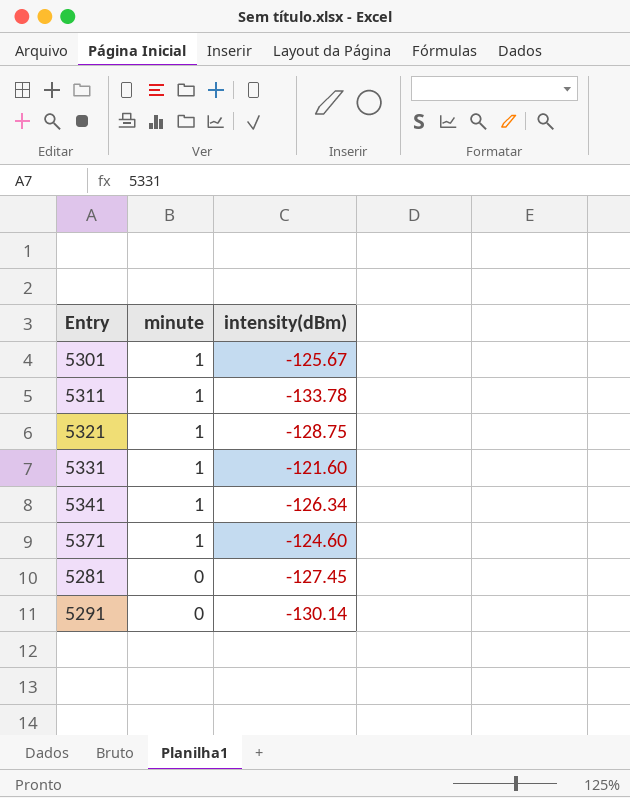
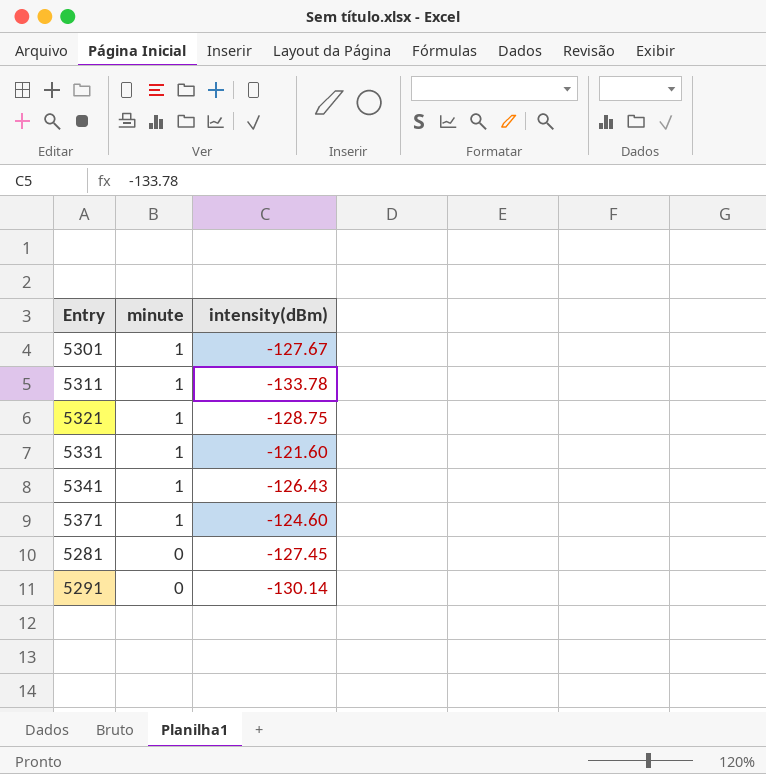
5301 | intensity(dBm): -125.67 -> -127.67
5341 | intensity(dBm): -126.34 -> -126.43

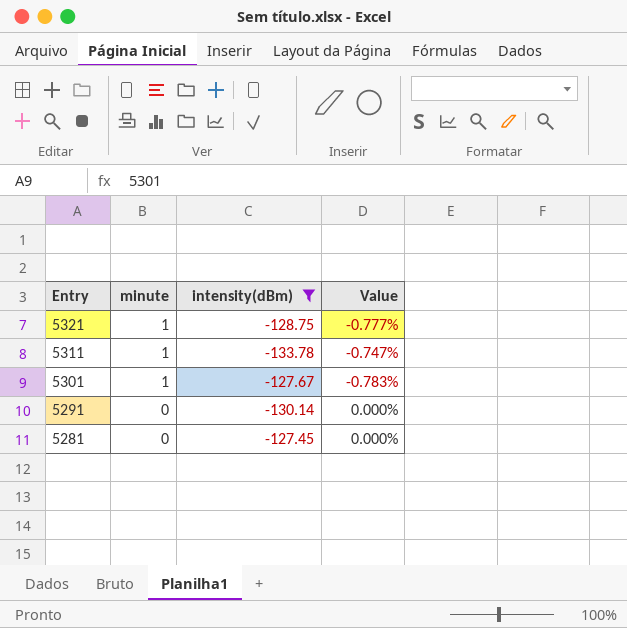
filter: none -> intensity(dBm) <= -127.45
row order: minute descending -> Entry descending
column Value | formula: none -> [minute] / [intensity(dBm)]

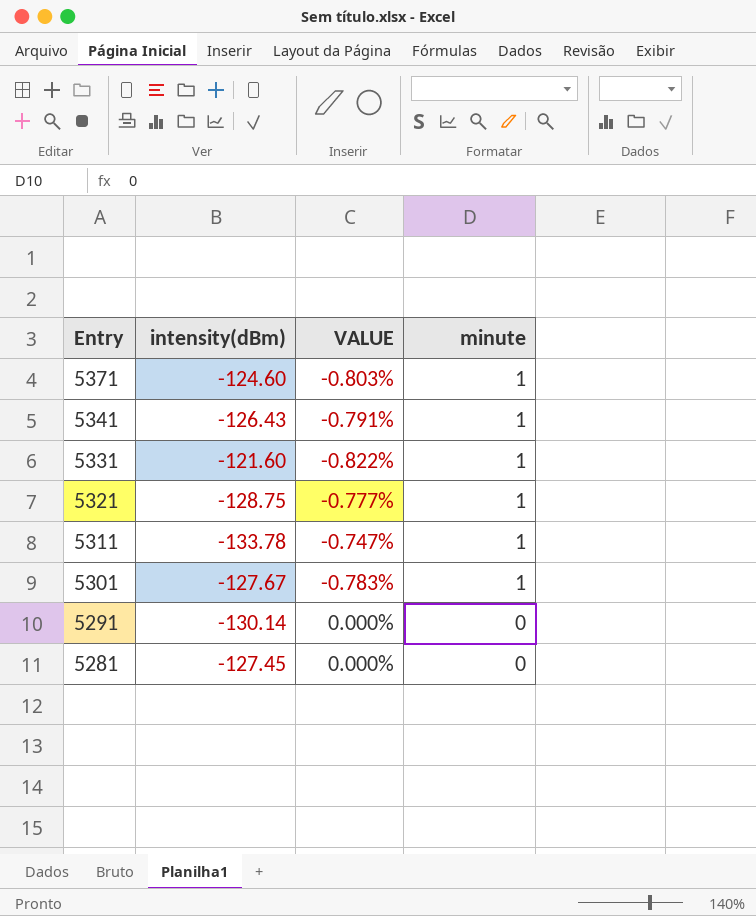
filter: intensity(dBm) <= -127.45 -> none
column name: Value -> VALUE
column minute | position: 2 -> 4

